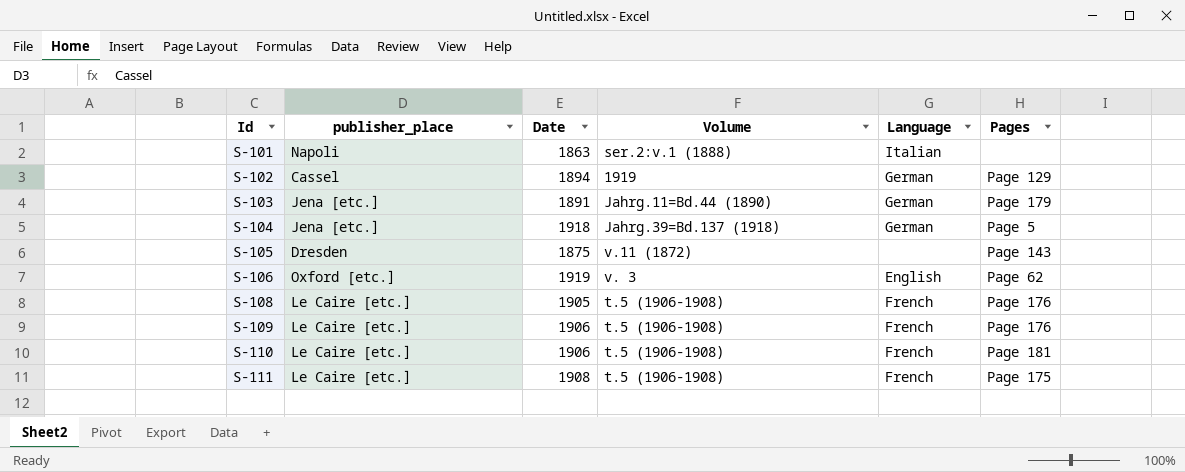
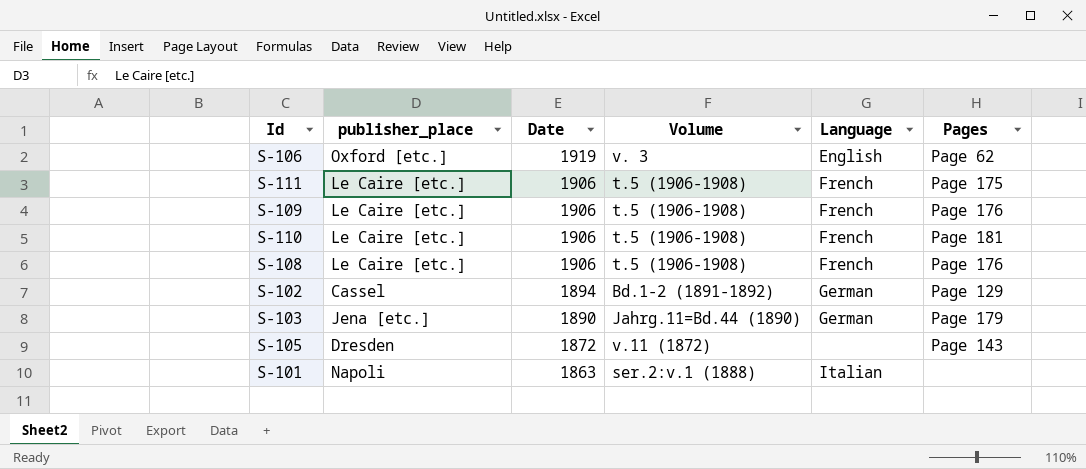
row order: Id ascending -> Date descending
row S-104: Jena [etc.] | 1918 | Jahrg.39=Bd.137 (1918) | German | Page 5 -> none
S-111 | Date: 1908 -> 1906
S-108 | Date: 1905 -> 1906
S-102 | Volume: 1919 -> Bd.1-2 (1891-1892)
S-103 | Date: 1891 -> 1890
S-105 | Date: 1875 -> 1872

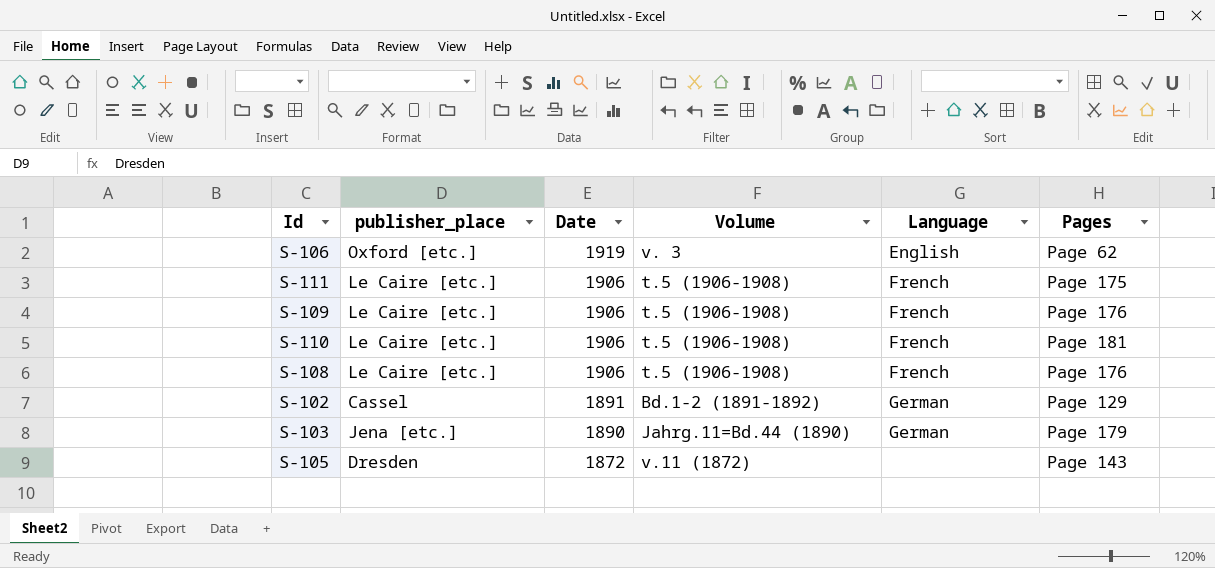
row S-101: Napoli | 1863 | ser.2:v.1 (1888) | Italian | none -> none
S-102 | Date: 1894 -> 1891

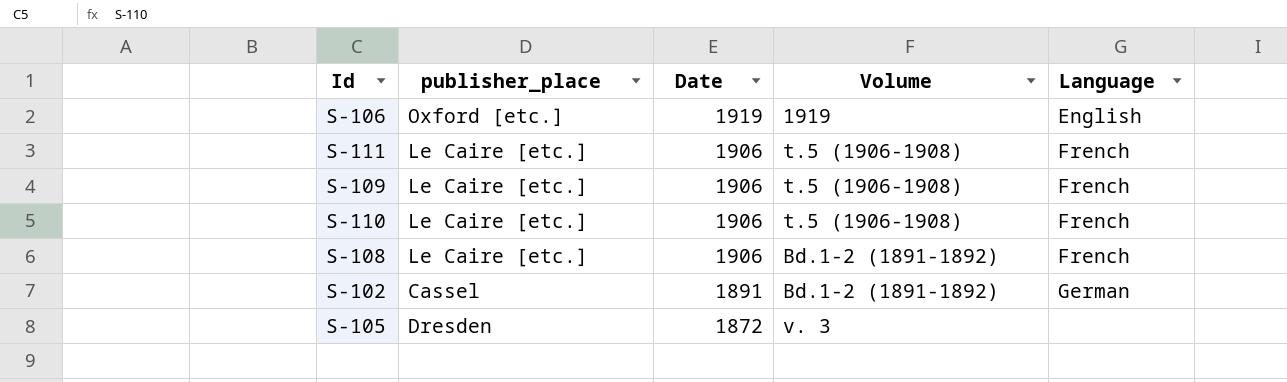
column Pages | position: 6 -> none
row S-103: Jena [etc.] | 1890 | Jahrg.11=Bd.44 (1890) | German | Page 179 -> none
S-106 | Volume: v. 3 -> 1919
S-108 | Volume: t.5 (1906-1908) -> Bd.1-2 (1891-1892)
S-105 | Volume: v.11 (1872) -> v. 3

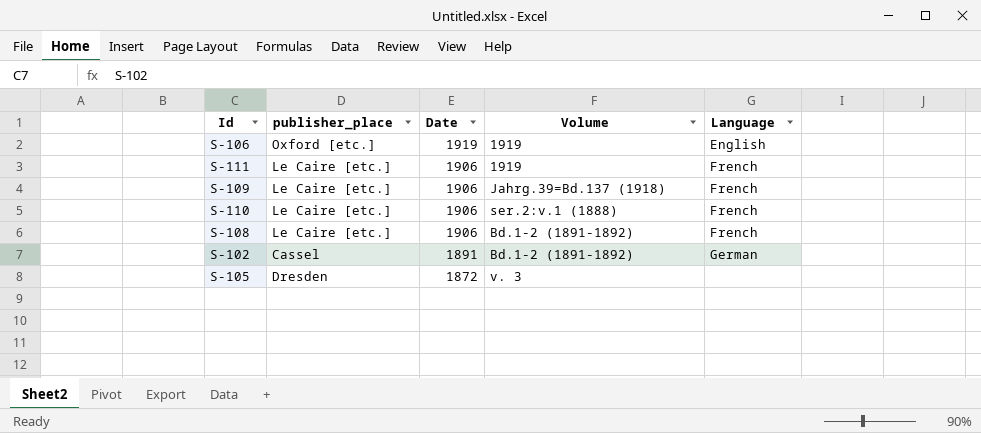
S-111 | Volume: t.5 (1906-1908) -> 1919
S-109 | Volume: t.5 (1906-1908) -> Jahrg.39=Bd.137 (1918)
S-110 | Volume: t.5 (1906-1908) -> ser.2:v.1 (1888)

